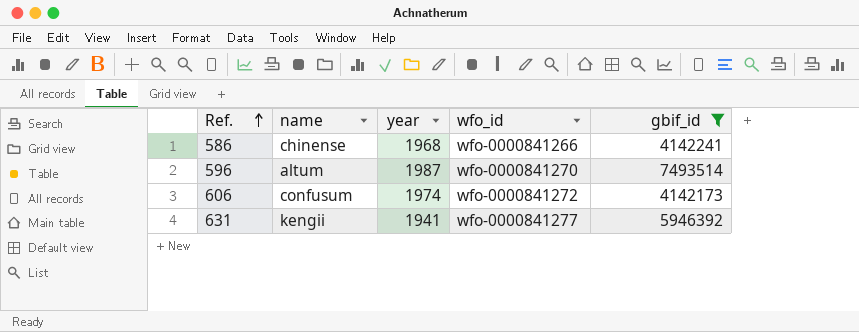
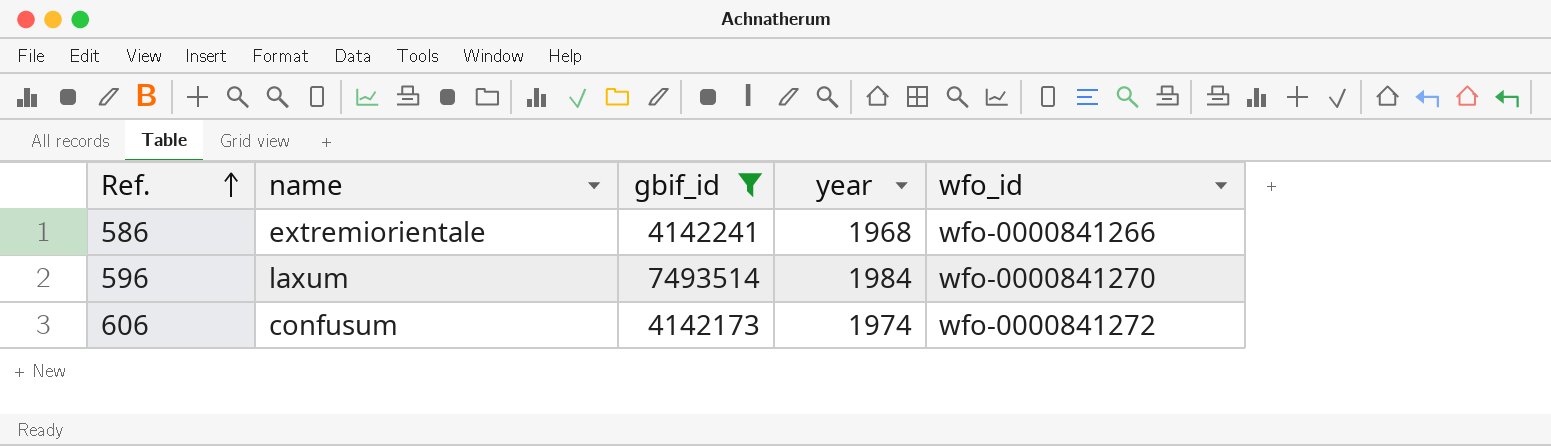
column gbif_id | position: 5 -> 3
row 631: kengii | 1941 | wfo-0000841277 | 5946392 -> none
586 | name: chinense -> extremiorientale
596 | name: altum -> laxum
596 | year: 1987 -> 1984

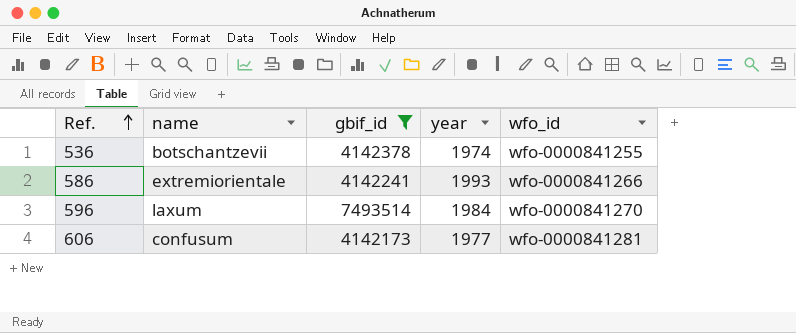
row 536: none -> botschantzevii | 4142378 | 1974 | wfo-0000841255
586 | year: 1968 -> 1993
606 | year: 1974 -> 1977
606 | wfo_id: wfo-0000841272 -> wfo-0000841281

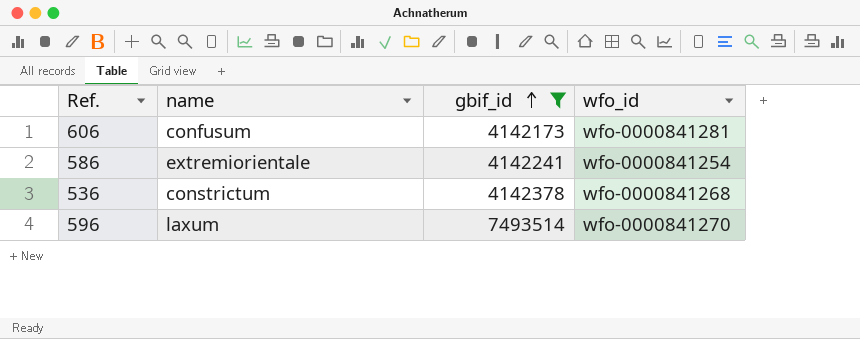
row order: Ref. ascending -> gbif_id ascending
column year | position: 4 -> none
586 | wfo_id: wfo-0000841266 -> wfo-0000841254
536 | name: botschantzevii -> constrictum
536 | wfo_id: wfo-0000841255 -> wfo-0000841268

